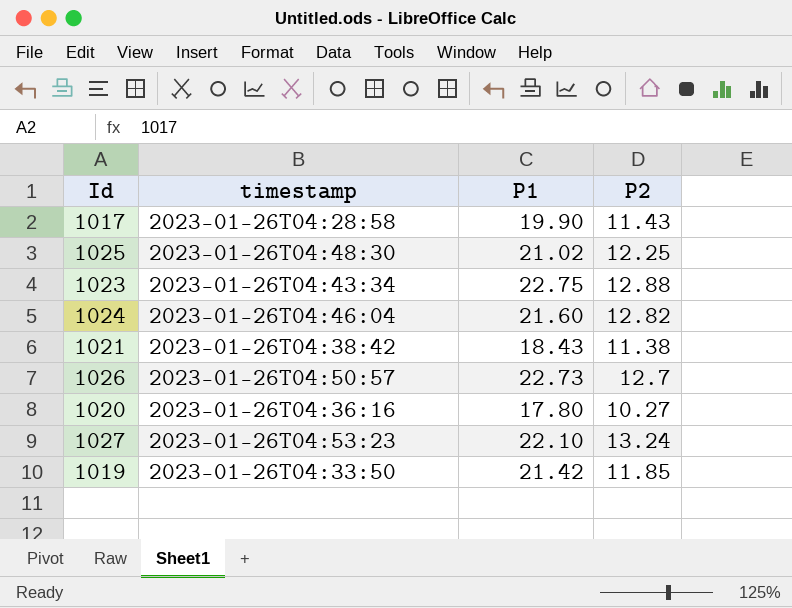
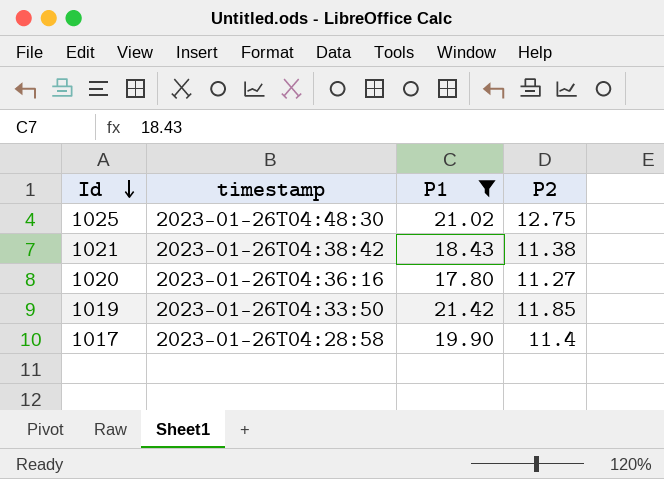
filter: none -> P1 <= 21.42
row order: none -> Id descending
1025 | P2: 12.25 -> 12.75
1020 | P2: 10.27 -> 11.27
1017 | P2: 11.43 -> 11.4

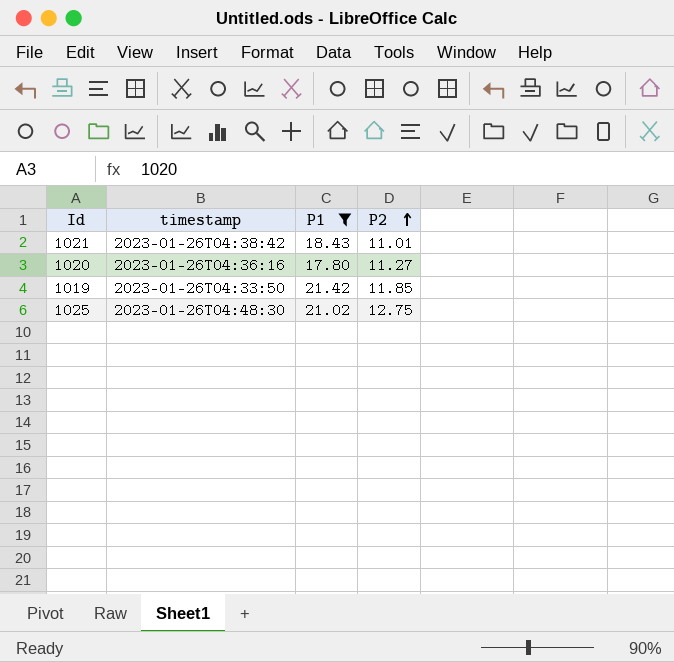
row order: Id descending -> P2 ascending
row 1017: 2023-01-26T04:28:58 | 19.90 | 11.4 -> none
1021 | P2: 11.38 -> 11.01

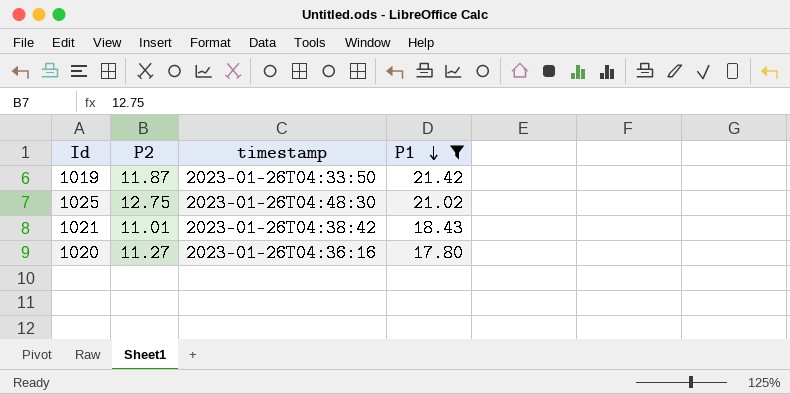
row order: P2 ascending -> P1 descending
column P2 | position: 4 -> 2
1019 | P2: 11.85 -> 11.87

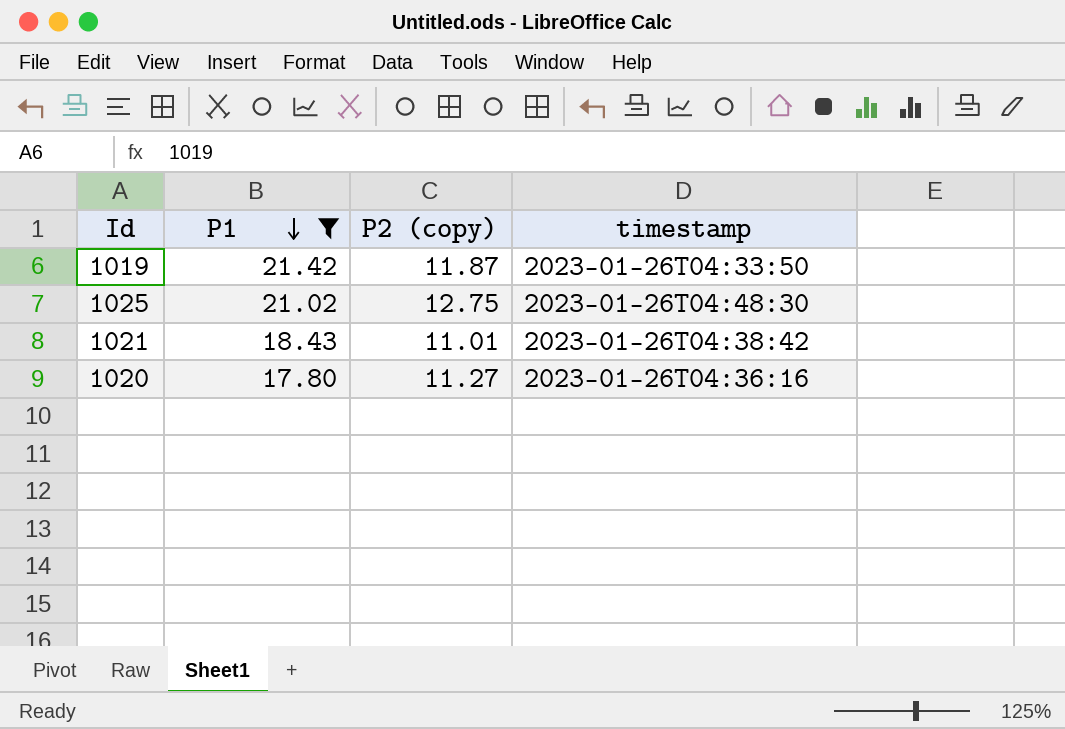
column P1 | position: 4 -> 2
column name: P2 -> P2 (copy)

